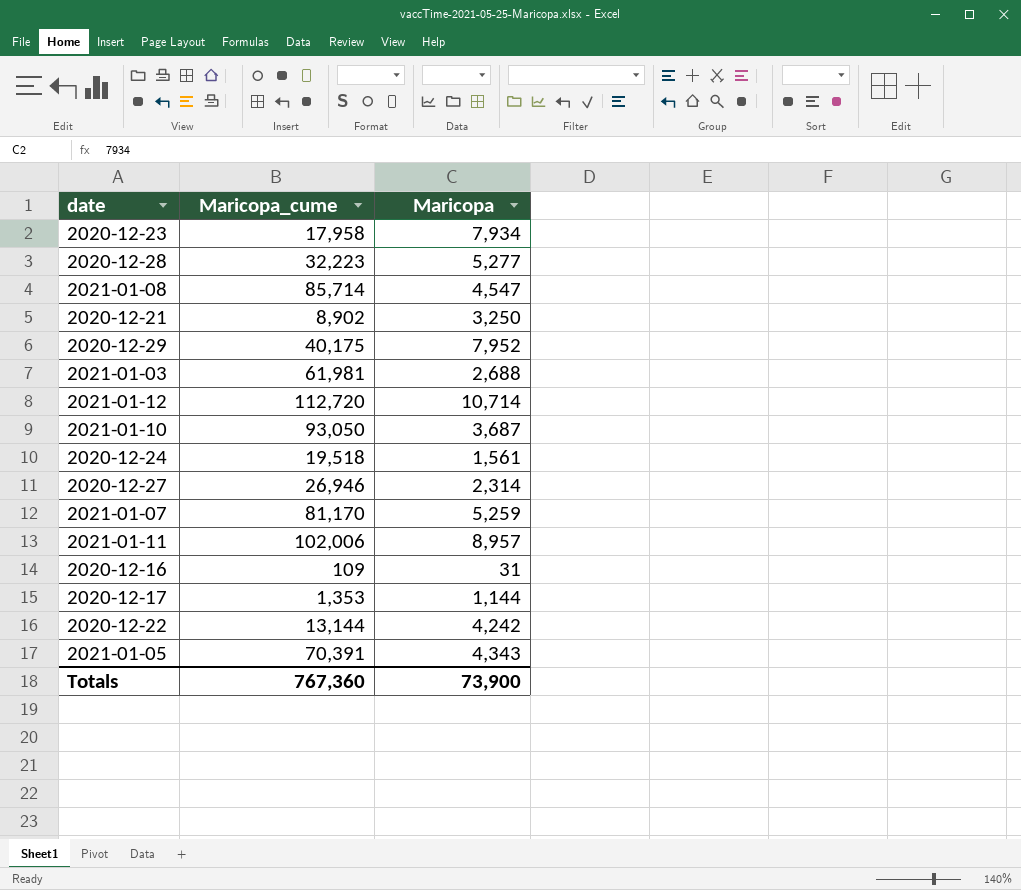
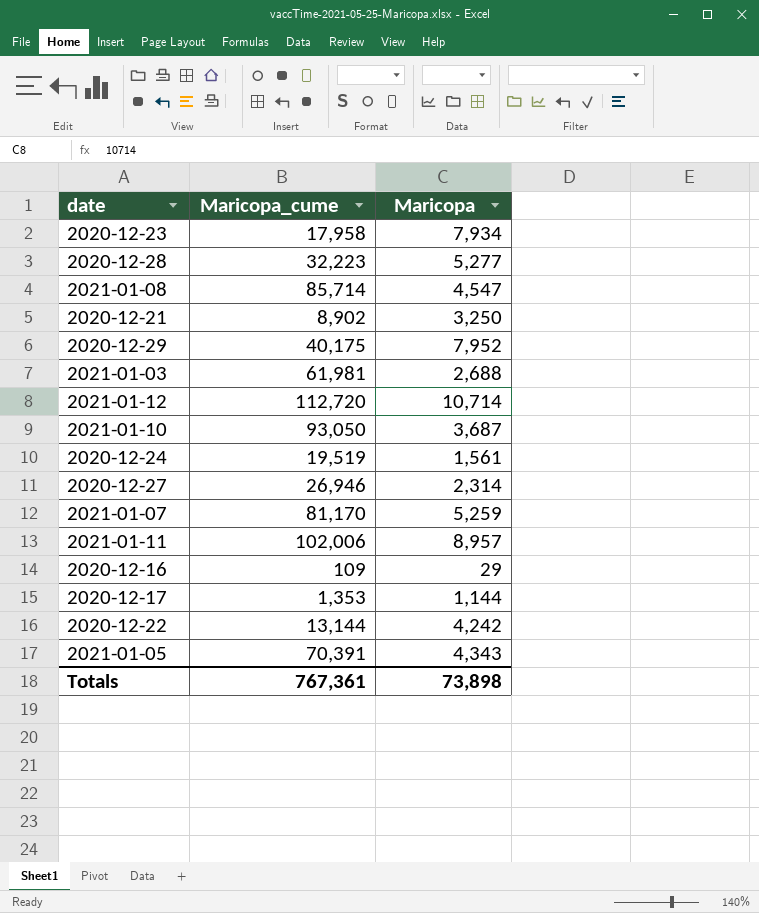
2020-12-24 | Maricopa_cume: 19,518 -> 19,519
2020-12-16 | Maricopa: 31 -> 29
Totals | Maricopa_cume: 767,360 -> 767,361
Totals | Maricopa: 73,900 -> 73,898

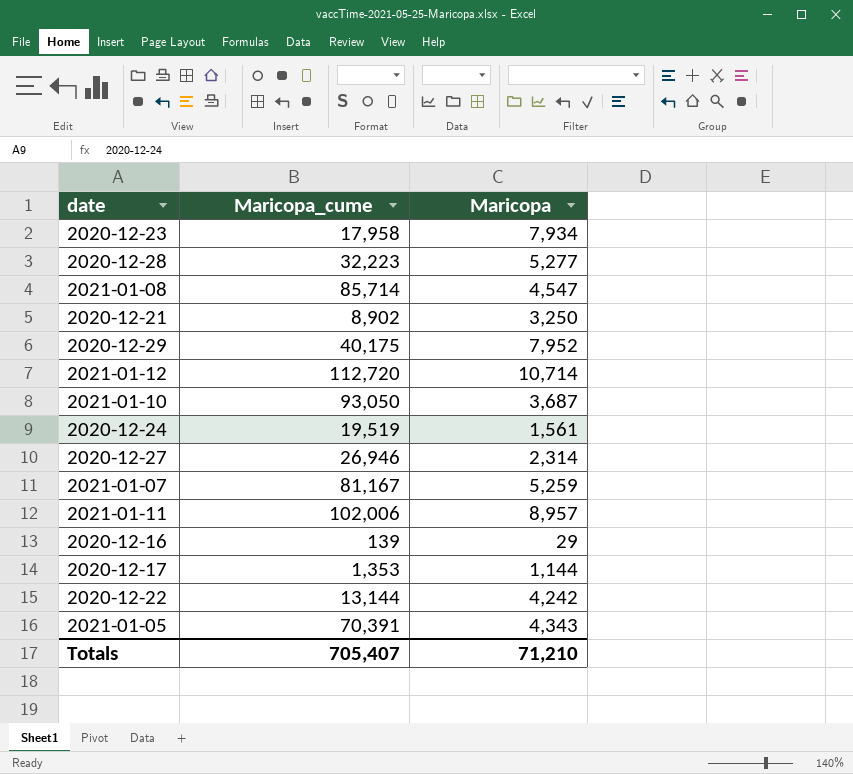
row 2021-01-03: 61,981 | 2,688 -> none
2021-01-07 | Maricopa_cume: 81,170 -> 81,167
2020-12-16 | Maricopa_cume: 109 -> 139
Totals | Maricopa_cume: 767,361 -> 705,407
Totals | Maricopa: 73,898 -> 71,210

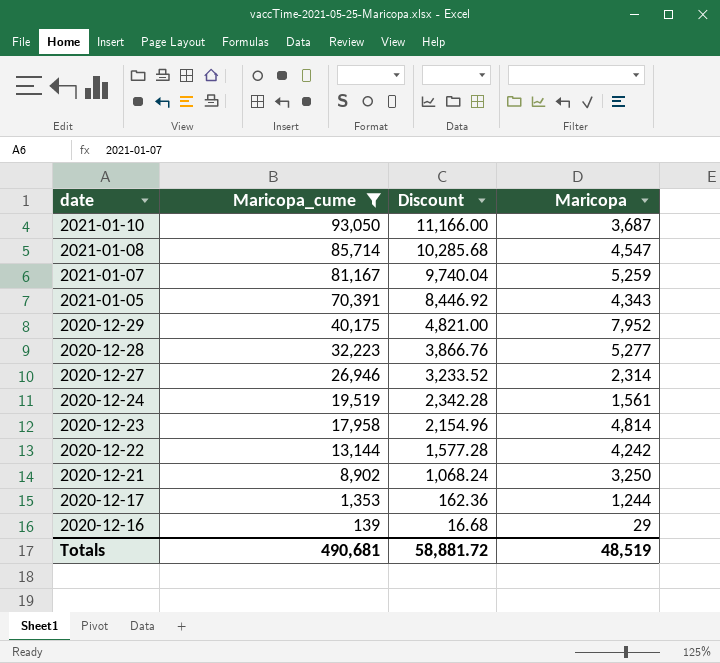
filter: none -> Maricopa_cume <= 93,050
row order: none -> date descending
column Discount | formula: none -> [Maricopa_cume] * 0.12
2020-12-23 | Maricopa: 7,934 -> 4,814
2020-12-17 | Maricopa: 1,144 -> 1,244
Totals | Maricopa_cume: 705,407 -> 490,681
Totals | Maricopa: 71,210 -> 48,519

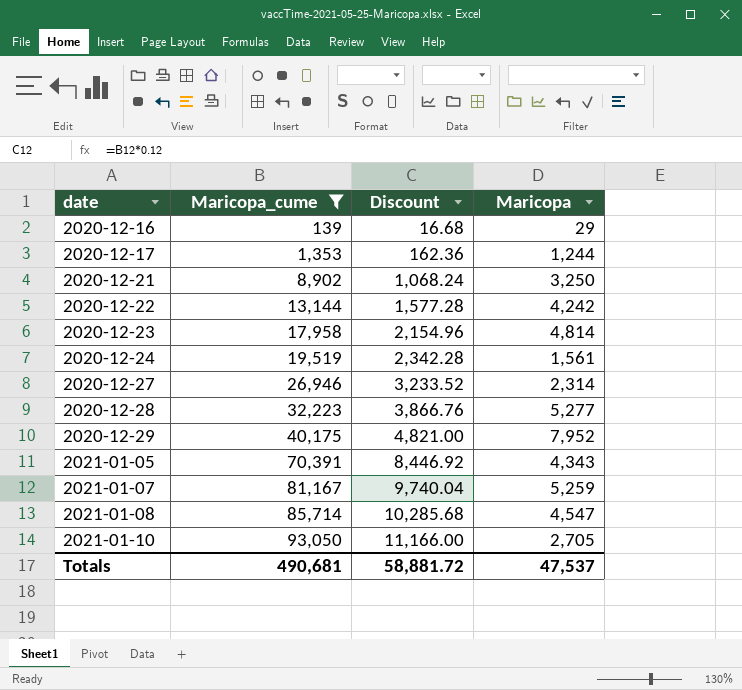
row order: date descending -> date ascending
2021-01-10 | Maricopa: 3,687 -> 2,705
Totals | Maricopa: 48,519 -> 47,537

